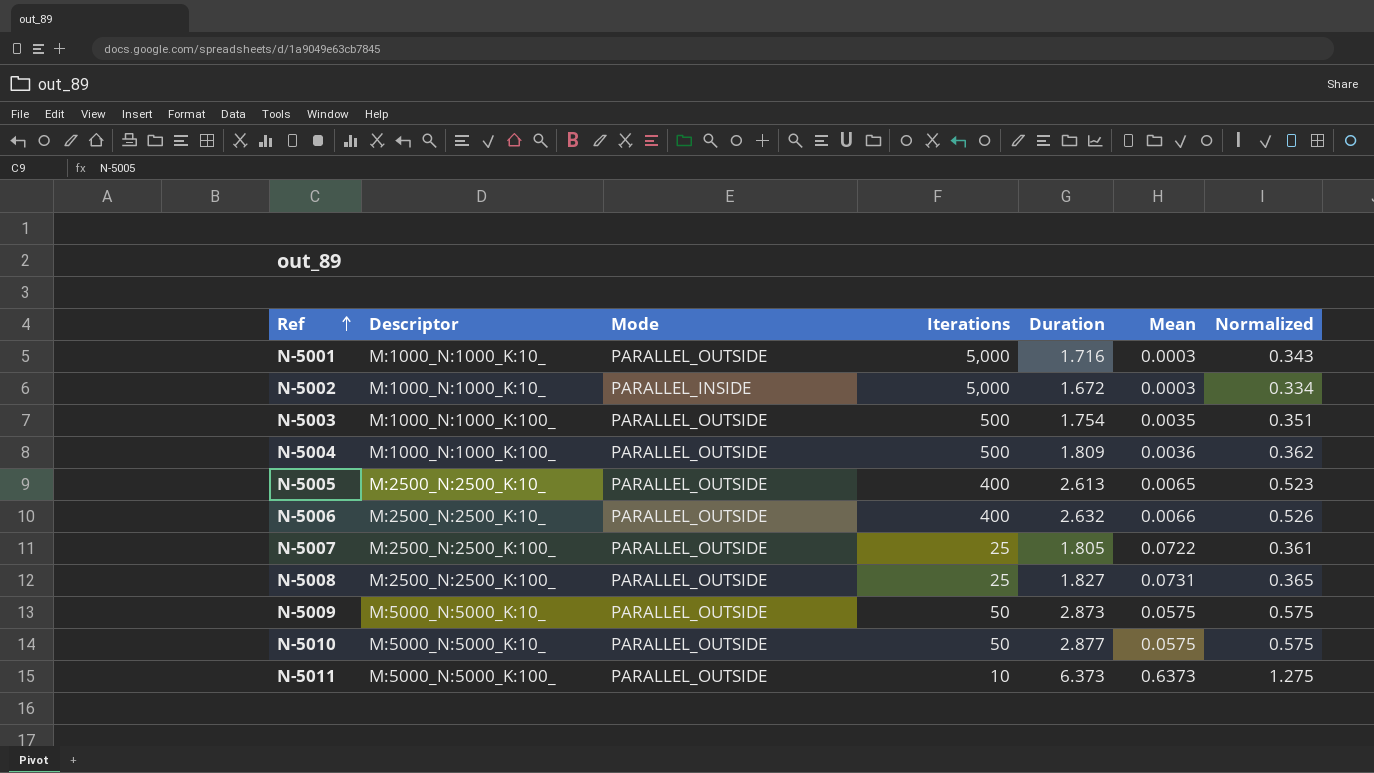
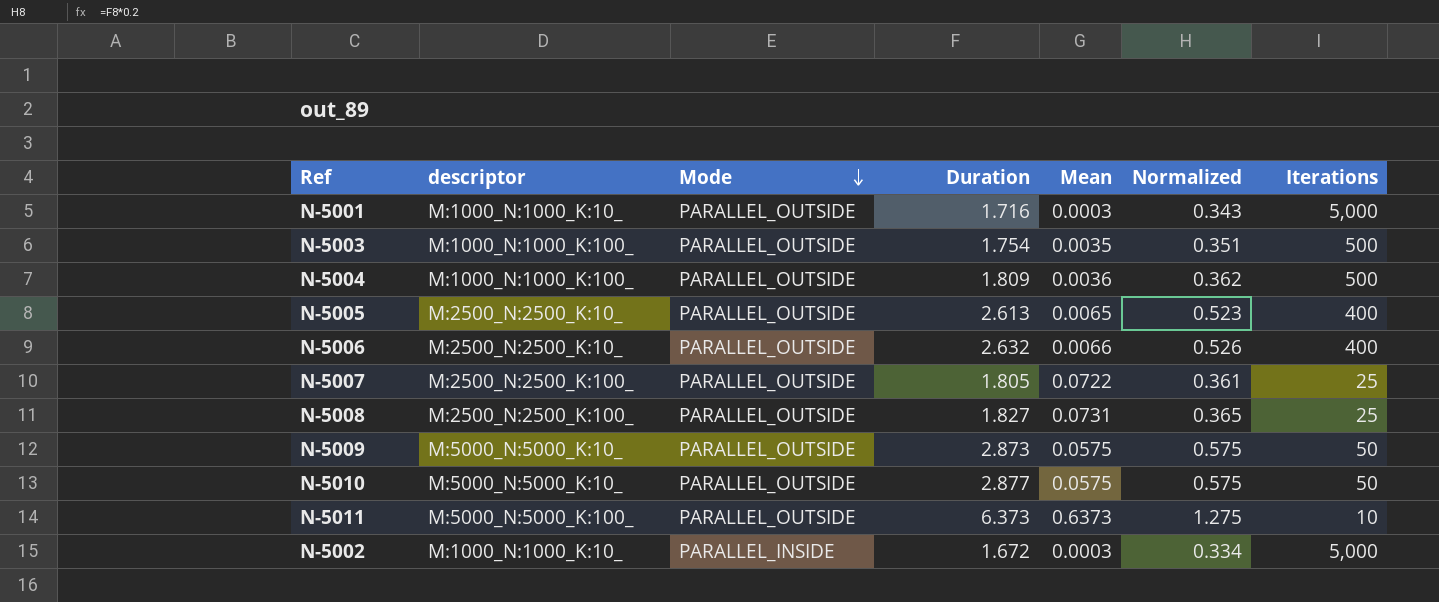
row order: Ref ascending -> Mode descending
column name: Descriptor -> descriptor
column Iterations | position: 4 -> 7

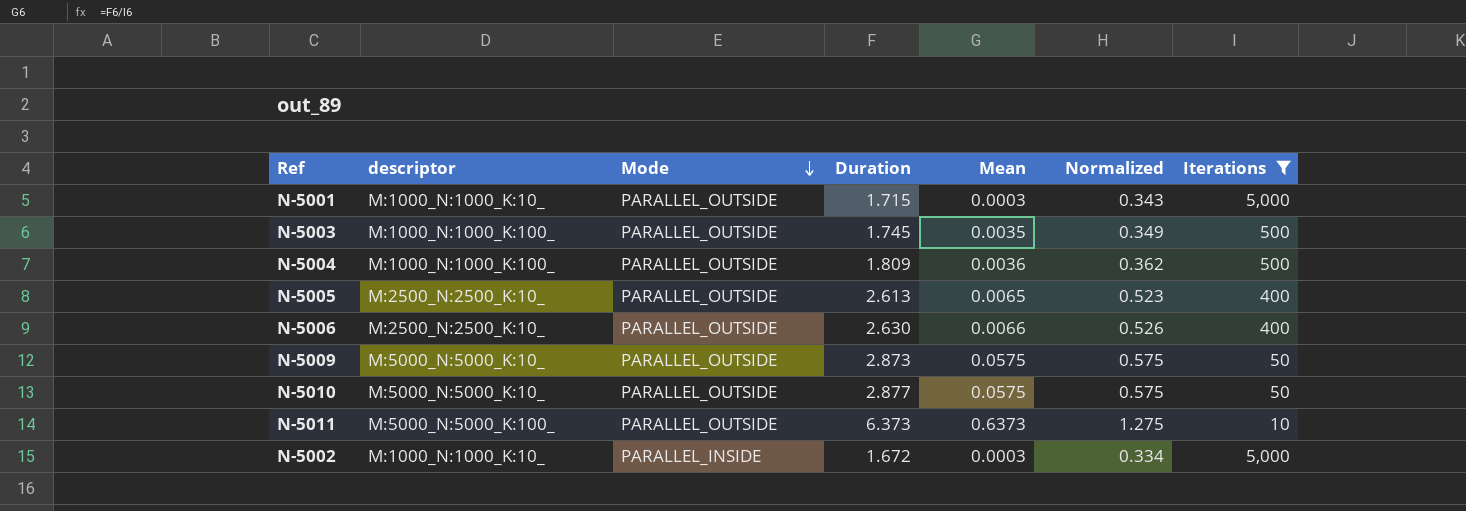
filter: none -> Iterations != 25
N-5001 | Duration: 1.716 -> 1.715
N-5003 | Duration: 1.754 -> 1.745
N-5003 | Normalized: 0.351 -> 0.349
N-5006 | Duration: 2.632 -> 2.630

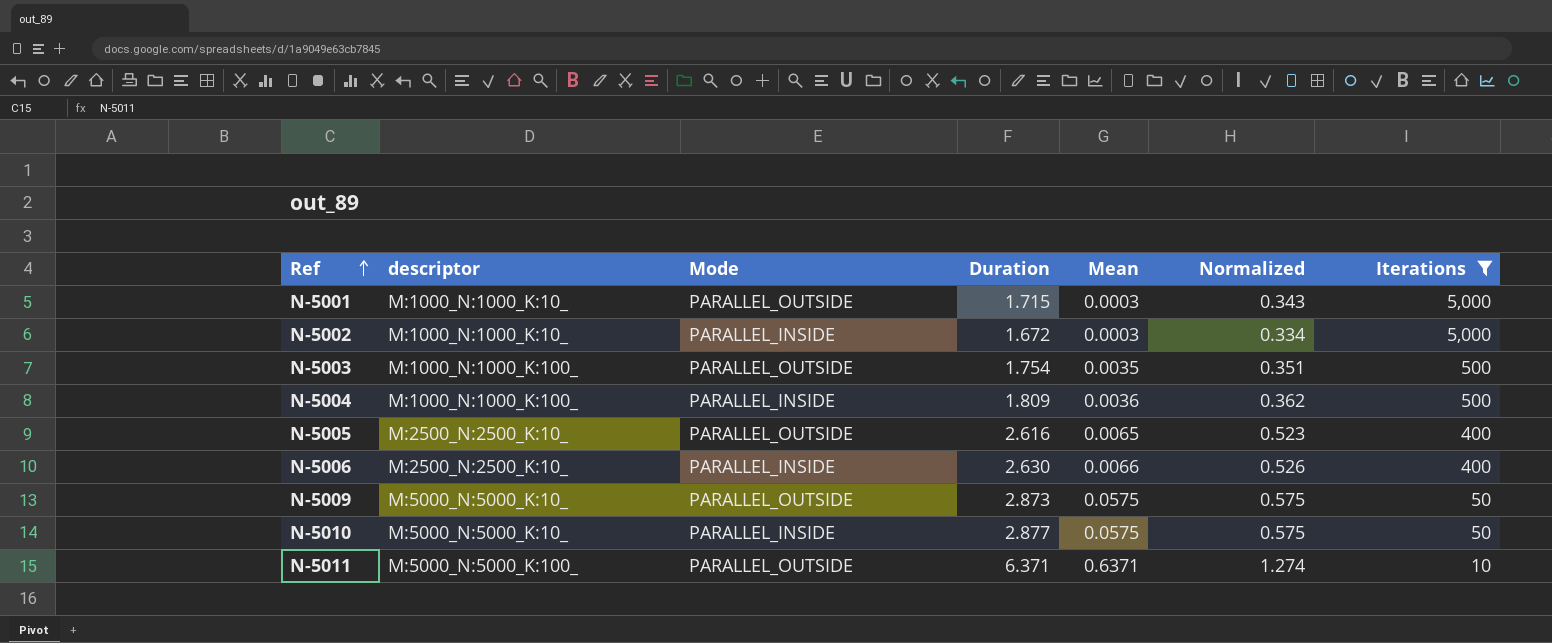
row order: Mode descending -> Ref ascending
N-5003 | Duration: 1.745 -> 1.754
N-5003 | Normalized: 0.349 -> 0.351
N-5004 | Mode: PARALLEL_OUTSIDE -> PARALLEL_INSIDE
N-5005 | Duration: 2.613 -> 2.616
N-5006 | Mode: PARALLEL_OUTSIDE -> PARALLEL_INSIDE
N-5010 | Mode: PARALLEL_OUTSIDE -> PARALLEL_INSIDE
N-5011 | Duration: 6.373 -> 6.371
N-5011 | Mean: 0.6373 -> 0.6371
N-5011 | Normalized: 1.275 -> 1.274

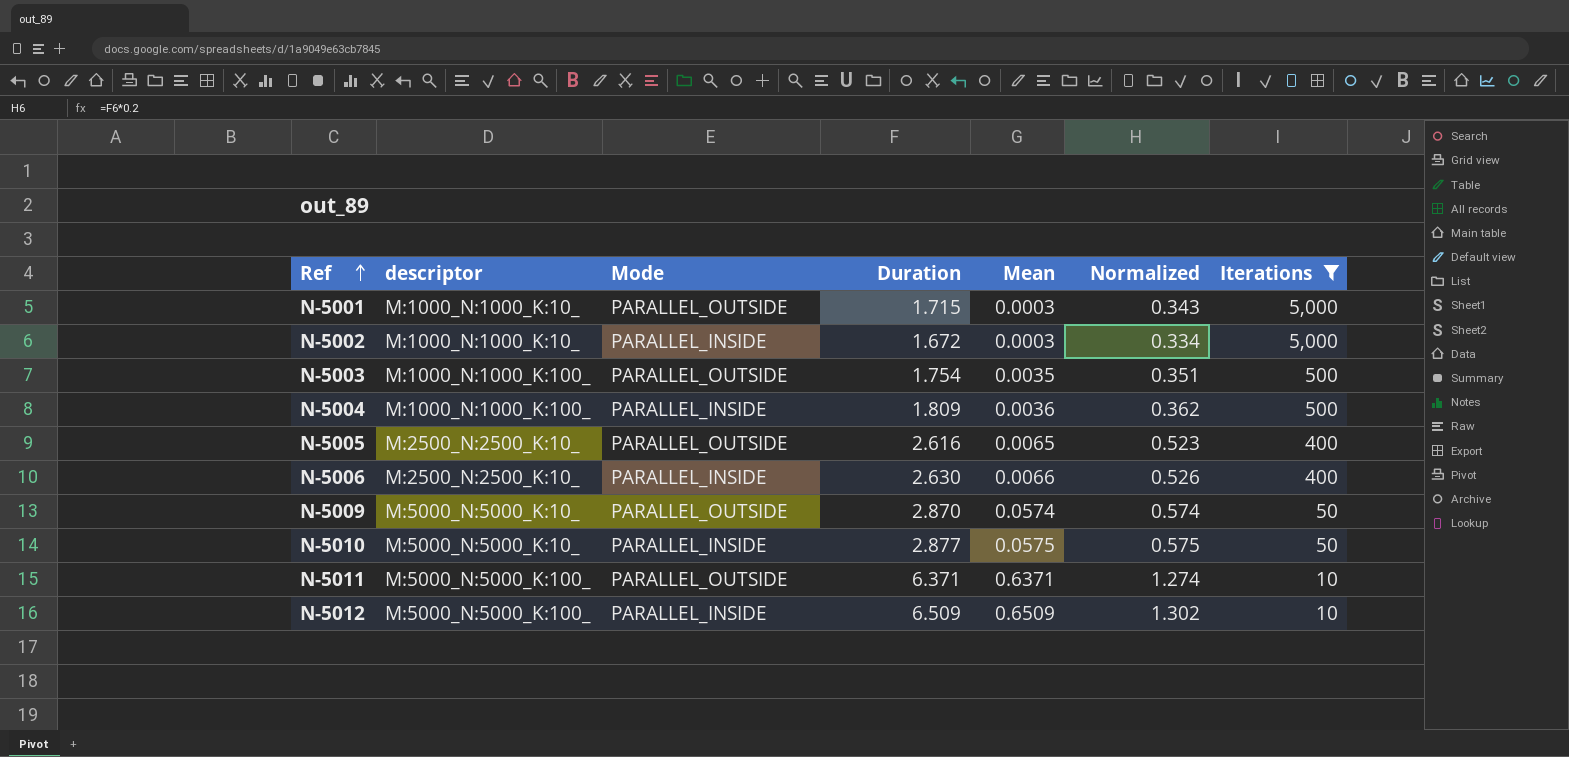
N-5009 | Duration: 2.873 -> 2.870
N-5009 | Mean: 0.0575 -> 0.0574
N-5009 | Normalized: 0.575 -> 0.574
row N-5012: none -> M:5000_N:5000_K:100_ | PARALLEL_INSIDE | 6.509 | 0.6509 | 1.302 | 10

